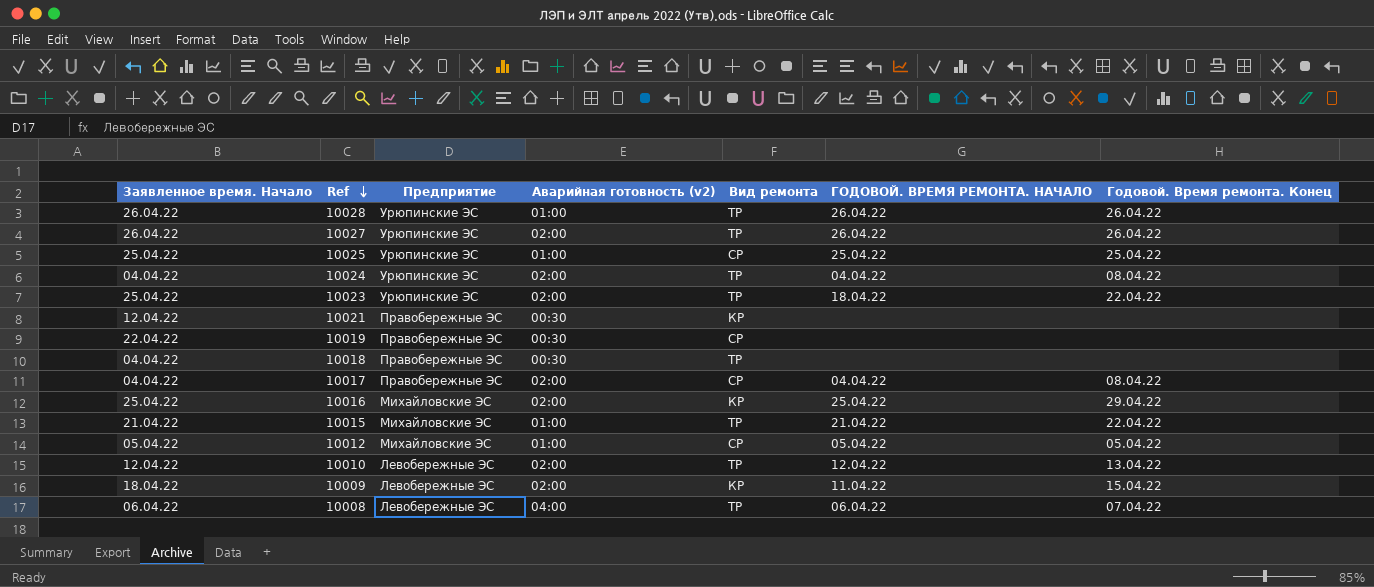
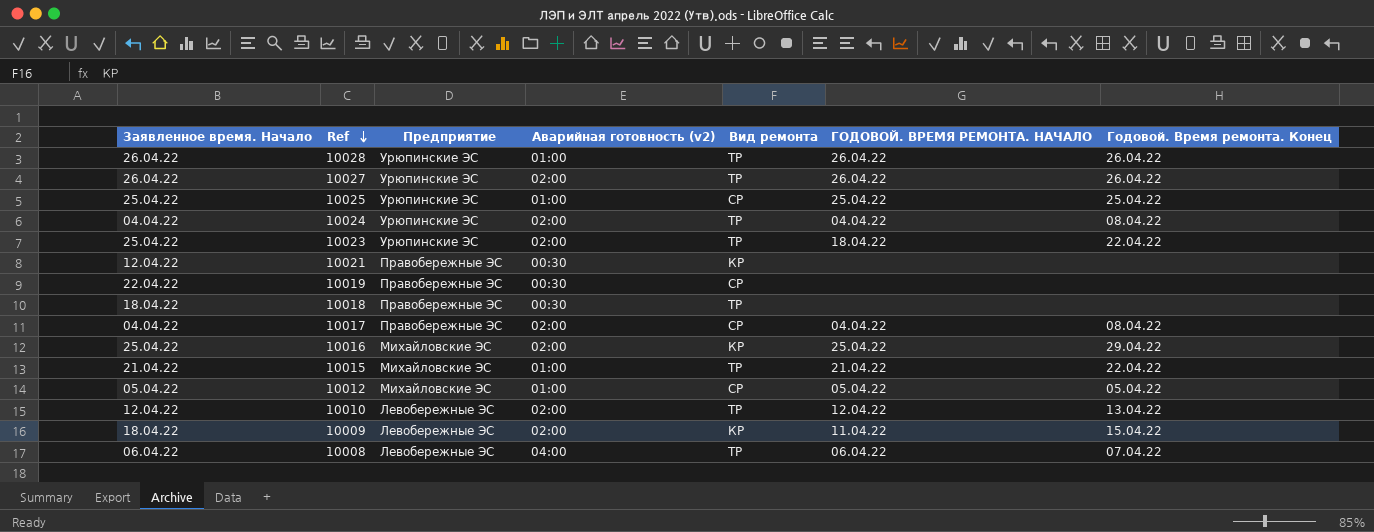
10018 | Заявленное время. Начало: 04.04.22 -> 18.04.22

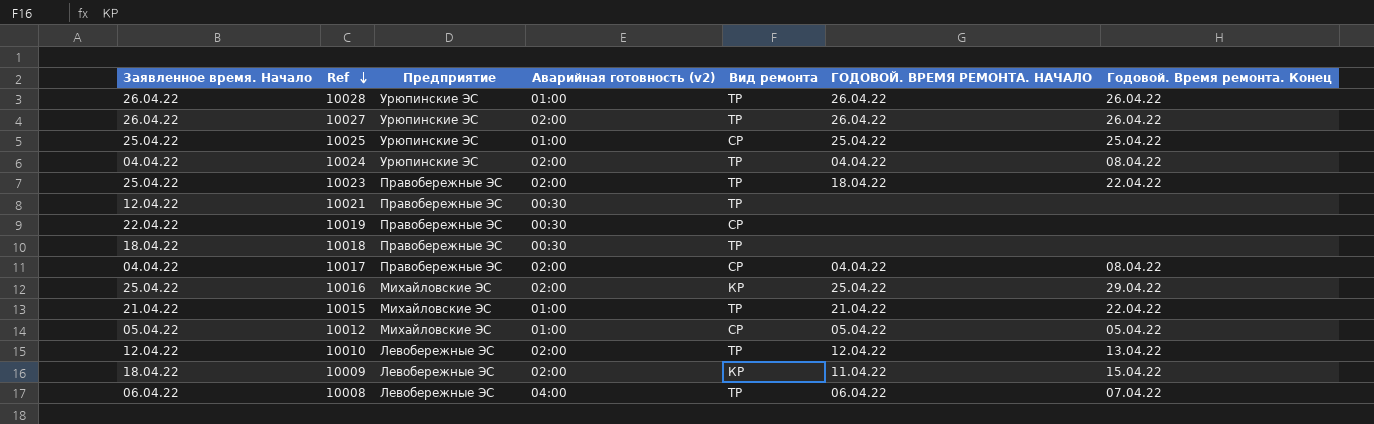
10023 | Предприятие: Урюпинские ЭС -> Правобережные ЭС
10021 | Вид ремонта: КР -> ТР

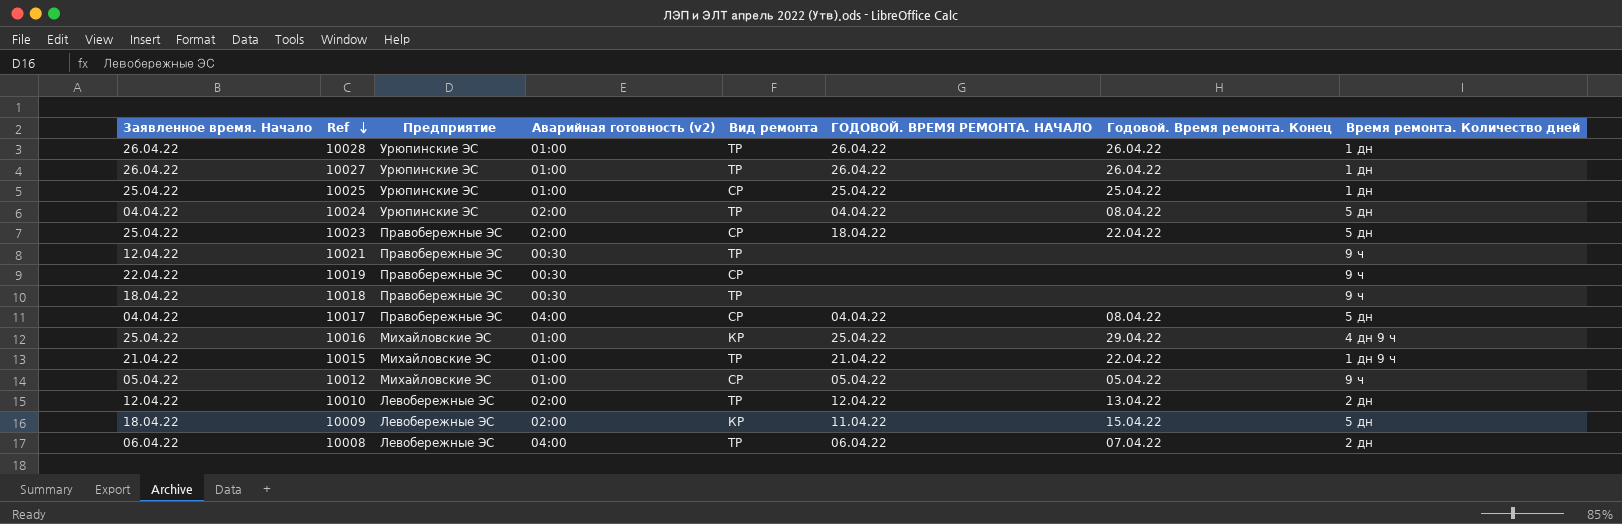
column Время ремонта. Количество дней | position: none -> 8
10027 | Аварийная готовность (v2): 02:00 -> 01:00
10023 | Вид ремонта: ТР -> СР
10017 | Аварийная готовность (v2): 02:00 -> 04:00
10016 | Аварийная готовность (v2): 02:00 -> 01:00

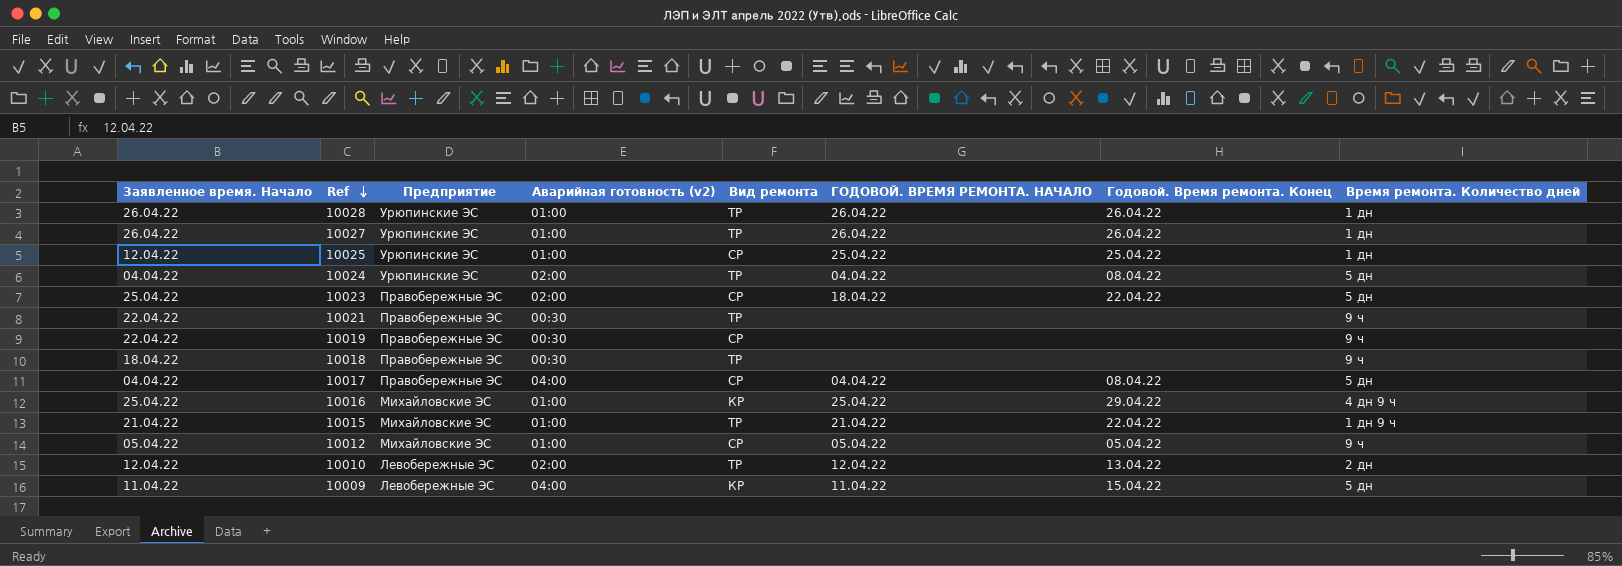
row 10008: 06.04.22 | Левобережные ЭС | 04:00 | ТР | 06.04.22 | 07.04.22 | 2 дн -> none
10025 | Заявленное время. Начало: 25.04.22 -> 12.04.22
10021 | Заявленное время. Начало: 12.04.22 -> 22.04.22
10009 | Заявленное время. Начало: 18.04.22 -> 11.04.22
10009 | Аварийная готовность (v2): 02:00 -> 04:00

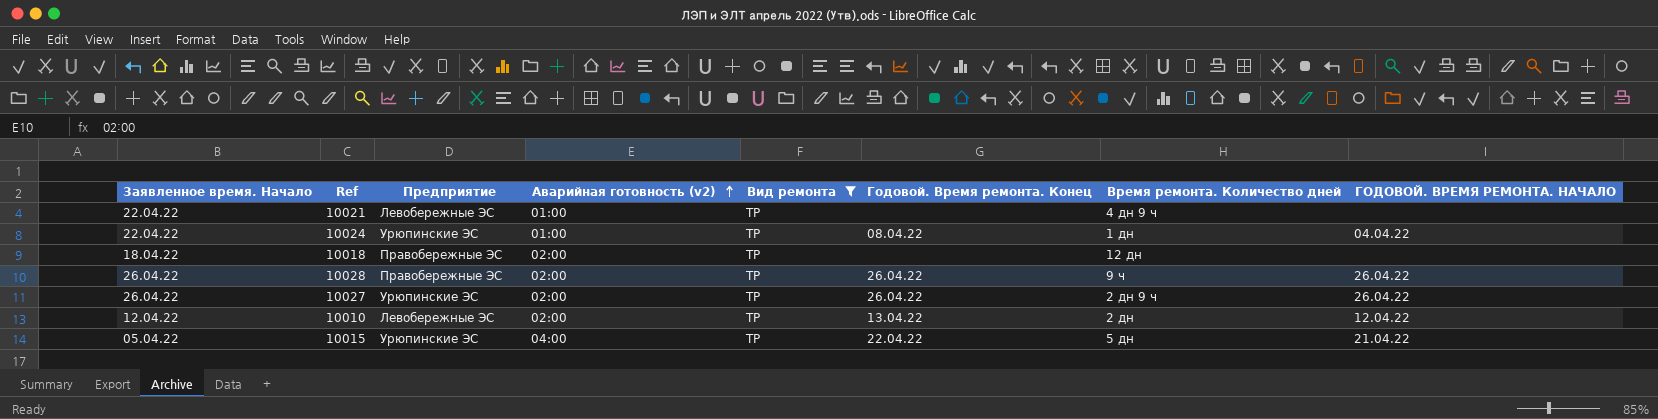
filter: none -> Вид ремонта = ТР
row order: Ref descending -> Аварийная готовность (v2) ascending
column ГОДОВОЙ. ВРЕМЯ РЕМОНТА. НАЧАЛО | position: 6 -> 8
10021 | Предприятие: Правобережные ЭС -> Левобережные ЭС
10021 | Аварийная готовность (v2): 00:30 -> 01:00
10021 | Время ремонта. Количество дней: 9 ч -> 4 дн 9 ч
10024 | Заявленное время. Начало: 04.04.22 -> 22.04.22
10024 | Аварийная готовность (v2): 02:00 -> 01:00
10024 | Время ремонта. Количество дней: 5 дн -> 1 дн
10018 | Аварийная готовность (v2): 00:30 -> 02:00
10018 | Время ремонта. Количество дней: 9 ч -> 12 дн
10028 | Предприятие: Урюпинские ЭС -> Правобережные ЭС
10028 | Аварийная готовность (v2): 01:00 -> 02:00
10028 | Время ремонта. Количество дней: 1 дн -> 9 ч
10027 | Аварийная готовность (v2): 01:00 -> 02:00
10027 | Время ремонта. Количество дней: 1 дн -> 2 дн 9 ч
10015 | Заявленное время. Начало: 21.04.22 -> 05.04.22
10015 | Предприятие: Михайловские ЭС -> Урюпинские ЭС
10015 | Аварийная готовность (v2): 01:00 -> 04:00
10015 | Время ремонта. Количество дней: 1 дн 9 ч -> 5 дн

